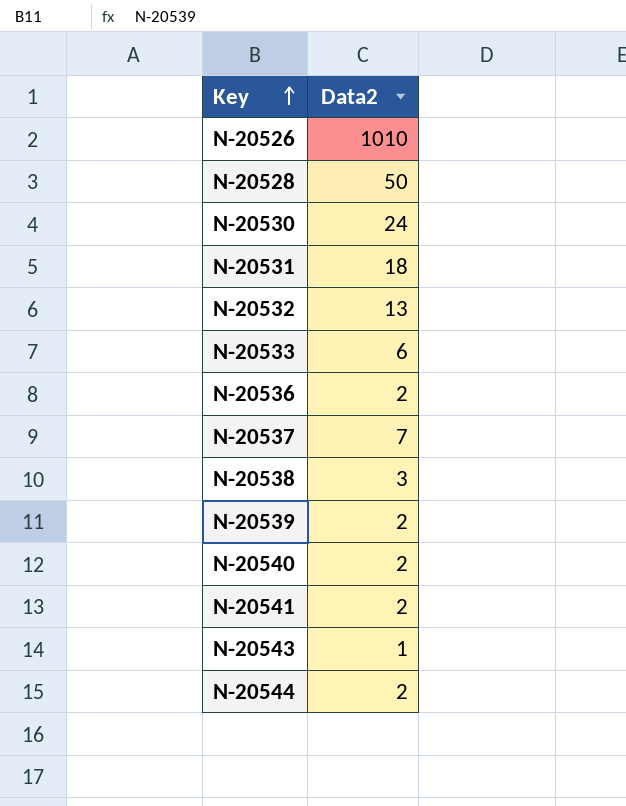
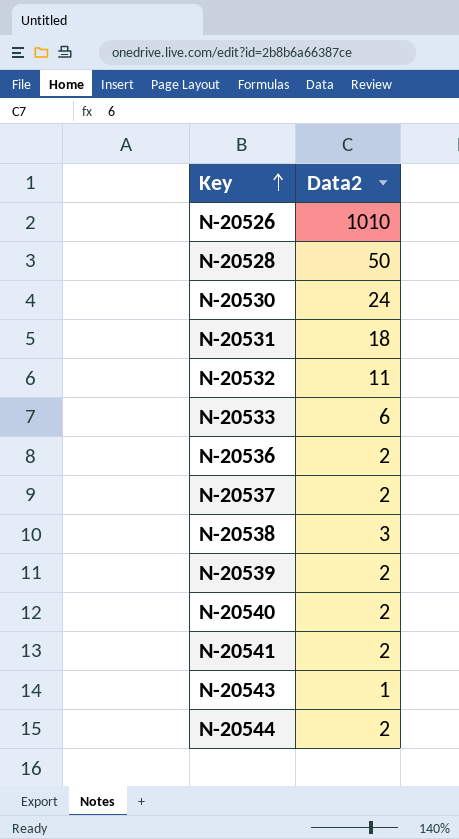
N-20532 | Data2: 13 -> 11
N-20537 | Data2: 7 -> 2

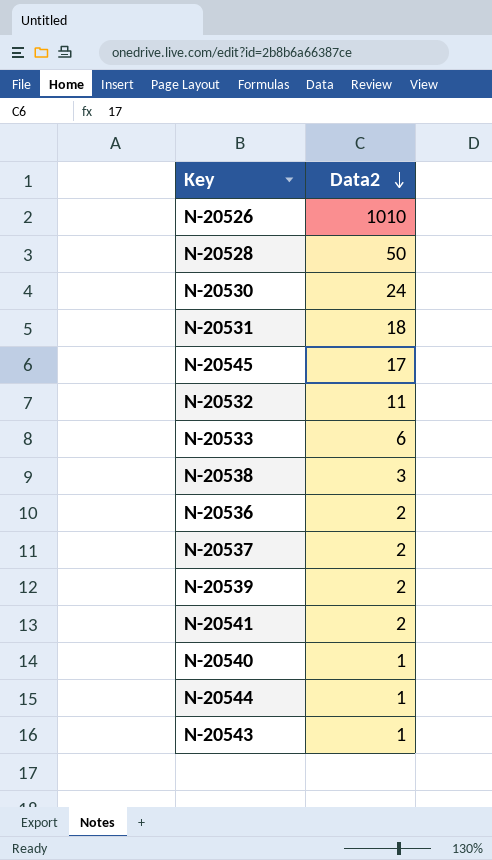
row order: Key ascending -> Data2 descending
row N-20545: none -> 17
N-20540 | Data2: 2 -> 1
N-20544 | Data2: 2 -> 1

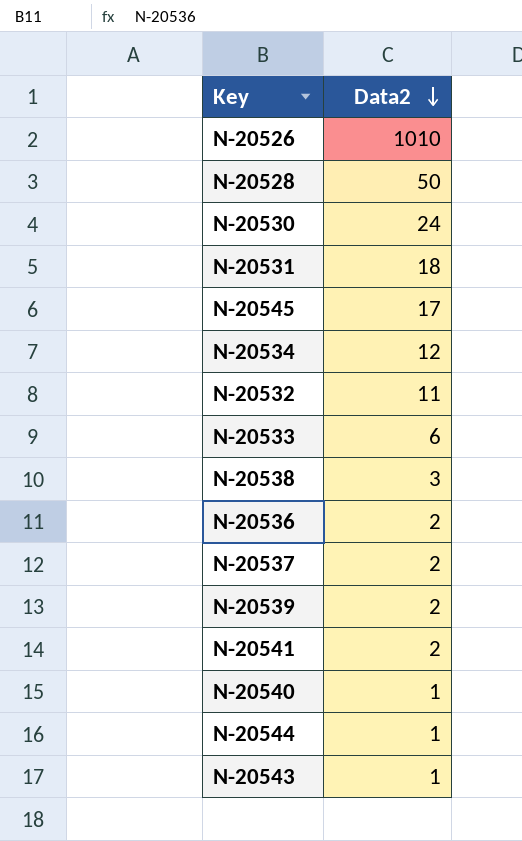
row N-20534: none -> 12

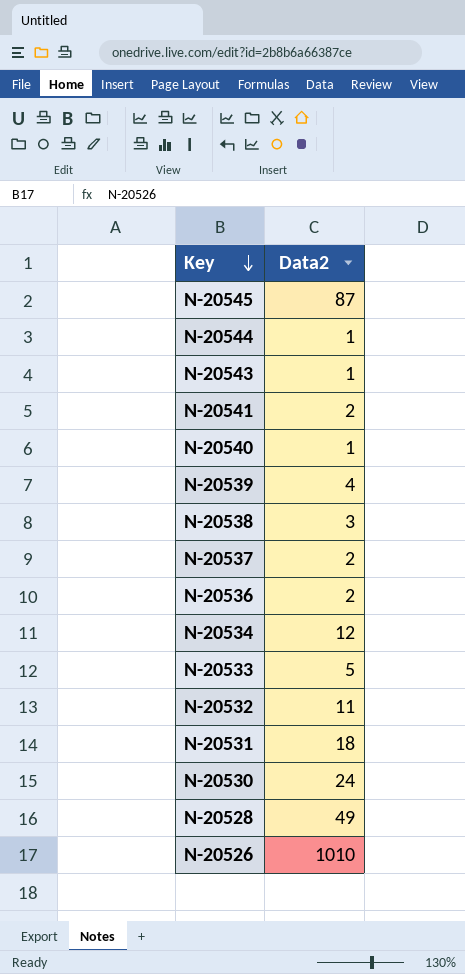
row order: Data2 descending -> Key descending
N-20545 | Data2: 17 -> 87
N-20539 | Data2: 2 -> 4
N-20533 | Data2: 6 -> 5
N-20528 | Data2: 50 -> 49

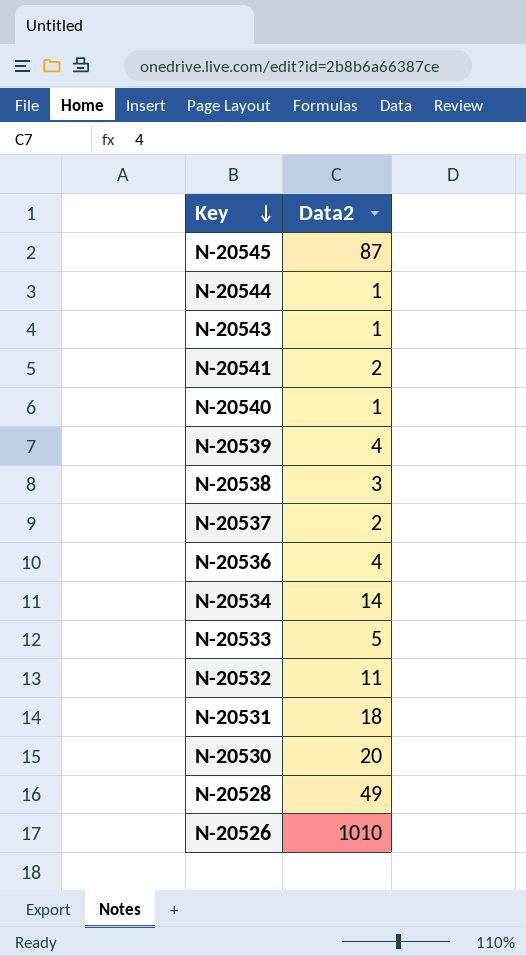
N-20536 | Data2: 2 -> 4
N-20534 | Data2: 12 -> 14
N-20530 | Data2: 24 -> 20

